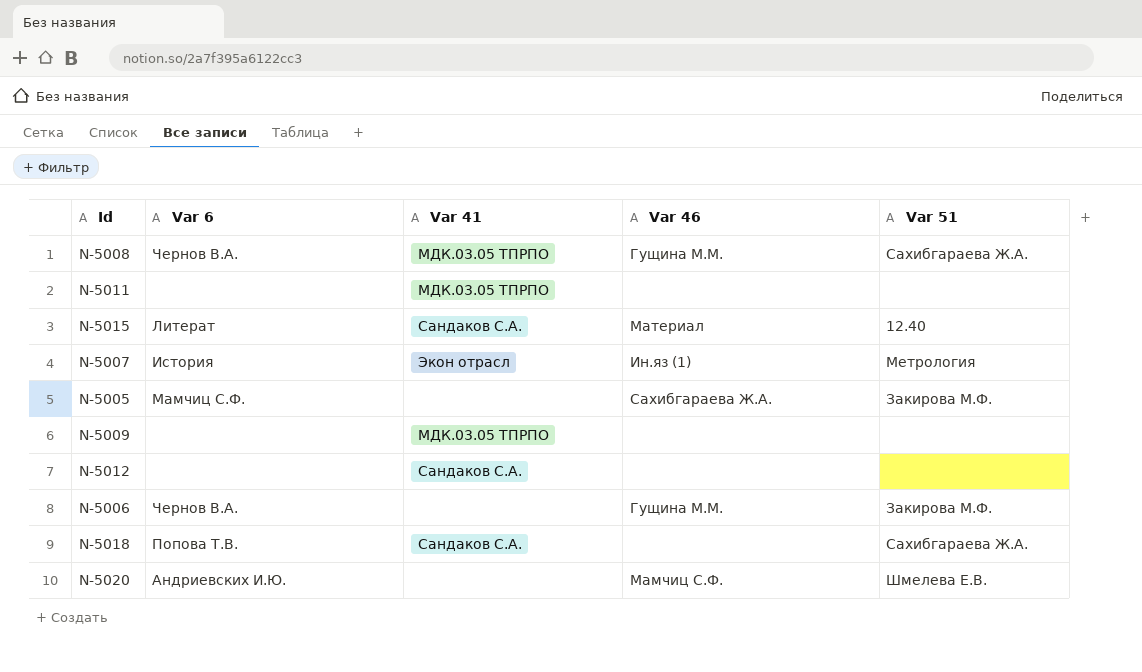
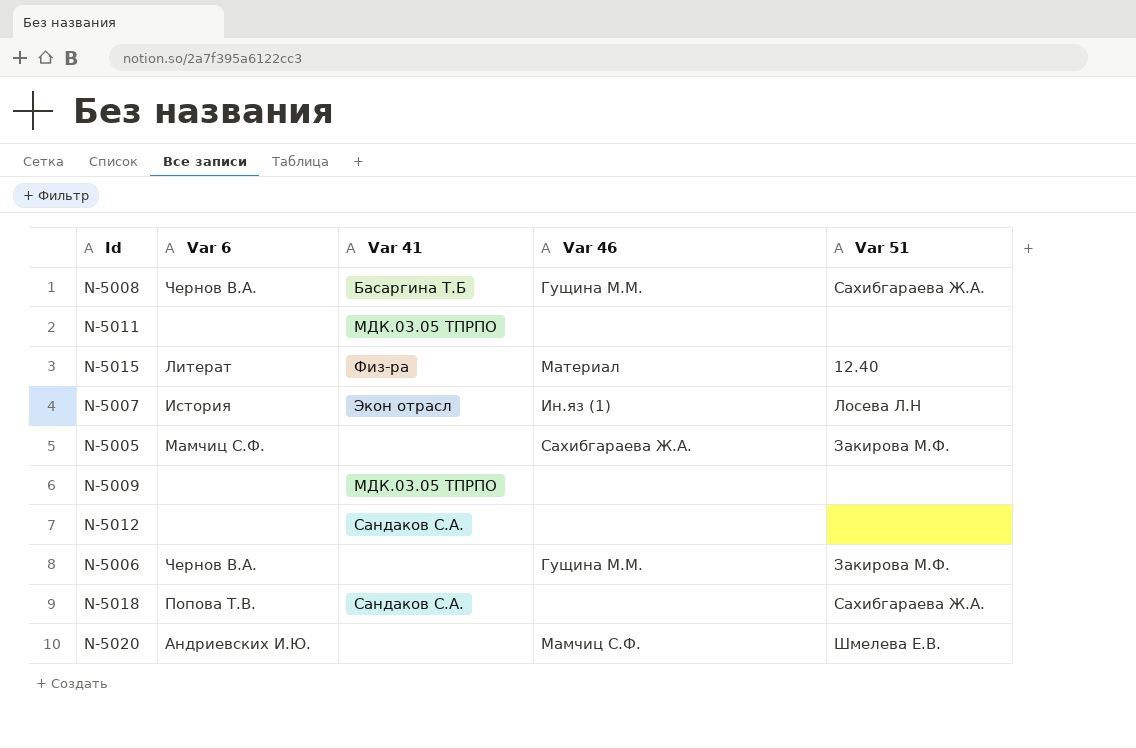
N-5008 | Var 41: МДК.03.05 ТПРПО -> Басаргина Т.Б
N-5015 | Var 41: Сандаков С.А. -> Физ-ра
N-5007 | Var 51: Метрология -> Лосева Л.Н

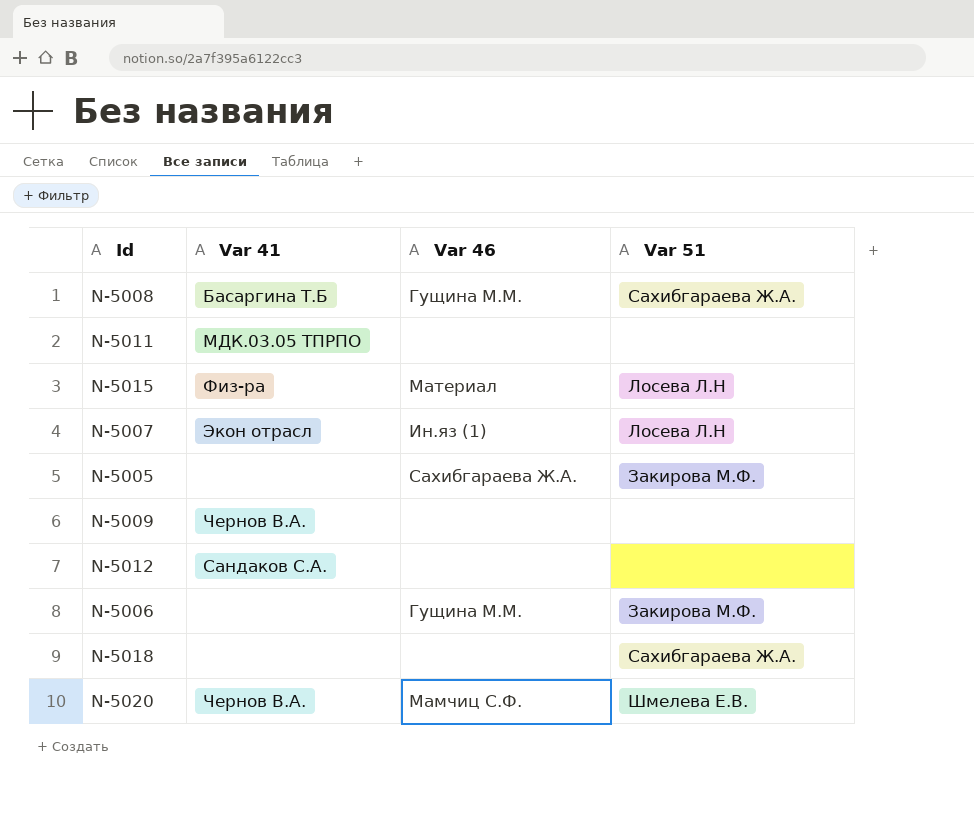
column Var 6 | position: 2 -> none
N-5015 | Var 51: 12.40 -> Лосева Л.Н
N-5009 | Var 41: МДК.03.05 ТПРПО -> Чернов В.А.
N-5018 | Var 41: Сандаков С.А. -> none
N-5020 | Var 41: none -> Чернов В.А.

